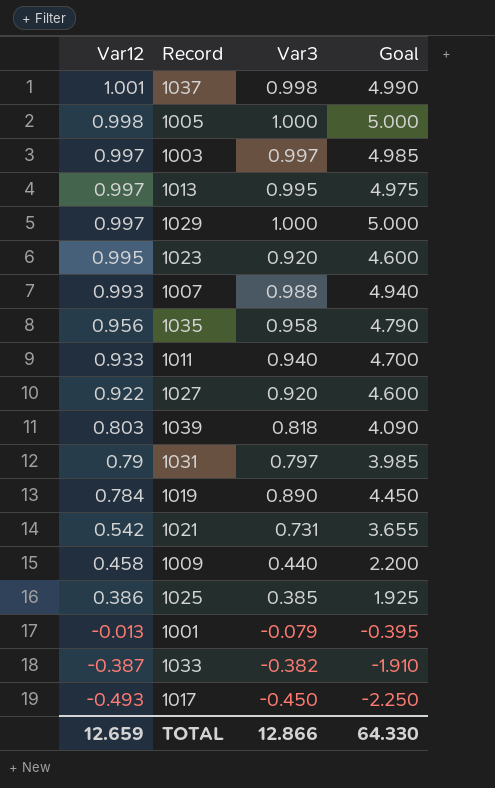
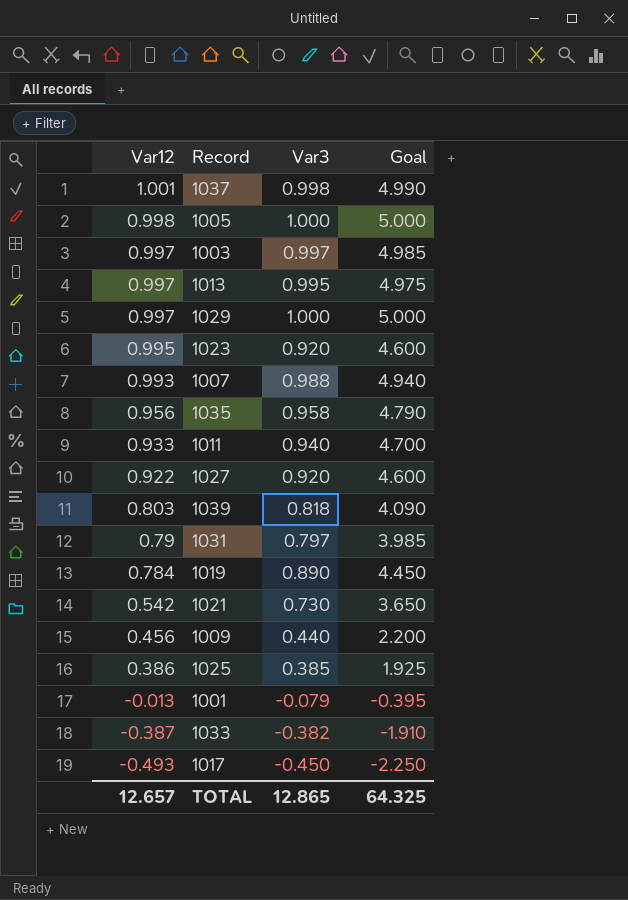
1021 | Var3: 0.731 -> 0.730
1021 | Goal: 3.655 -> 3.650
1009 | Var12: 0.458 -> 0.456
TOTAL | Var12: 12.659 -> 12.657
TOTAL | Var3: 12.866 -> 12.865
TOTAL | Goal: 64.330 -> 64.325

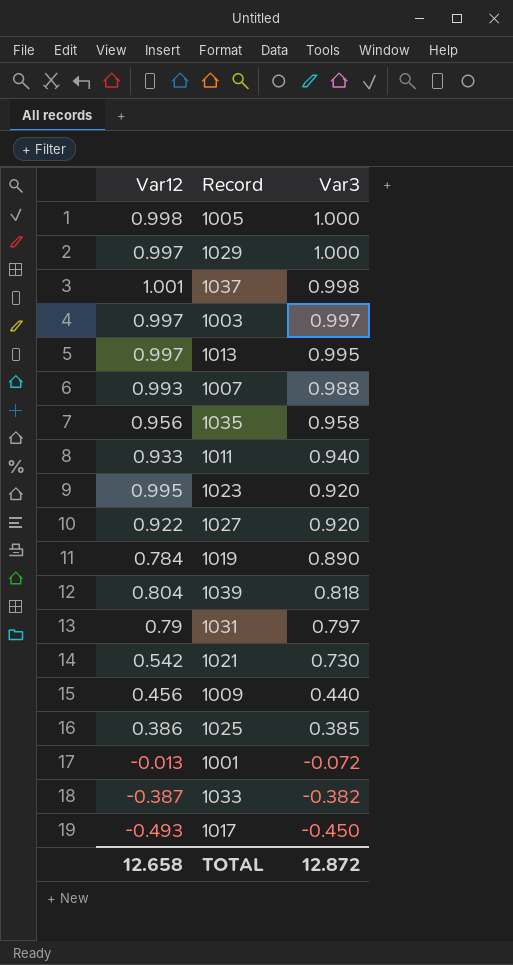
row order: Var12 descending -> Var3 descending
column Goal | formula: [Var3] * 5 -> none
1039 | Var12: 0.803 -> 0.804
1001 | Var3: -0.079 -> -0.072
TOTAL | Var12: 12.657 -> 12.658
TOTAL | Var3: 12.865 -> 12.872

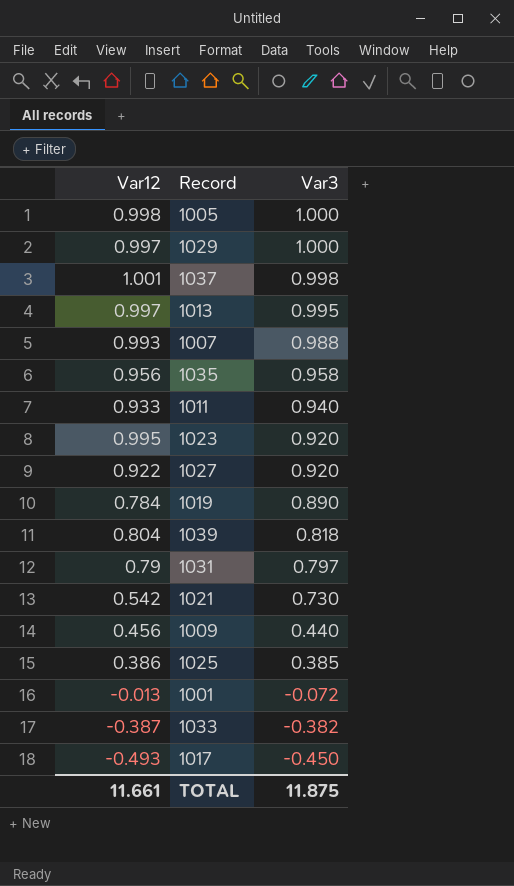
row 1003: 0.997 | 0.997 -> none
TOTAL | Var12: 12.658 -> 11.661
TOTAL | Var3: 12.872 -> 11.875

